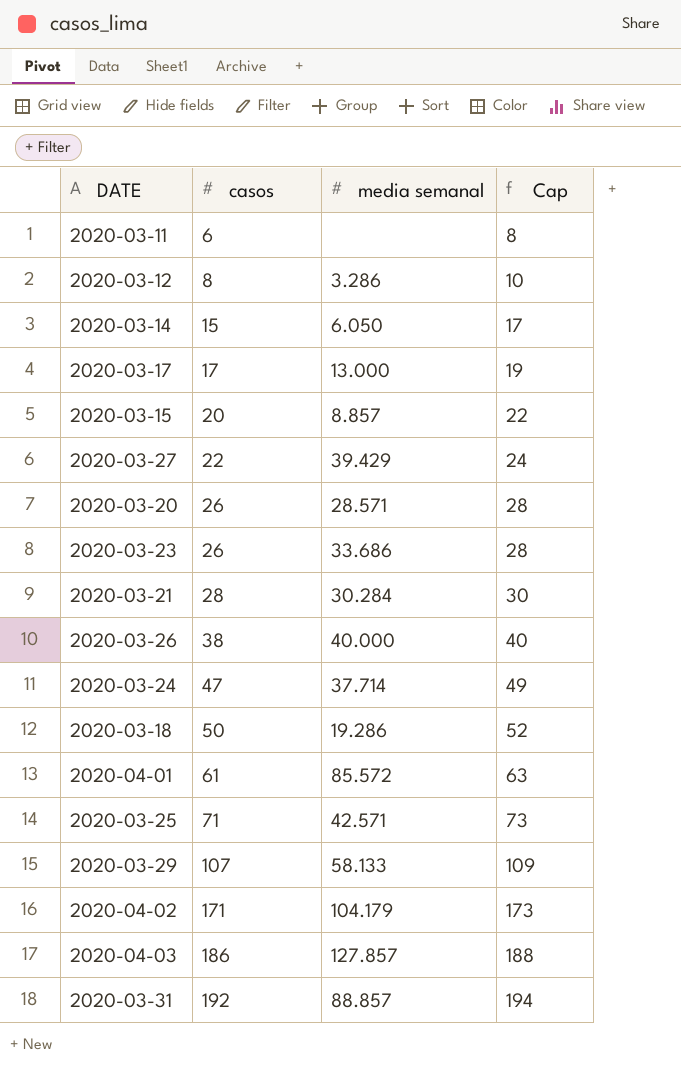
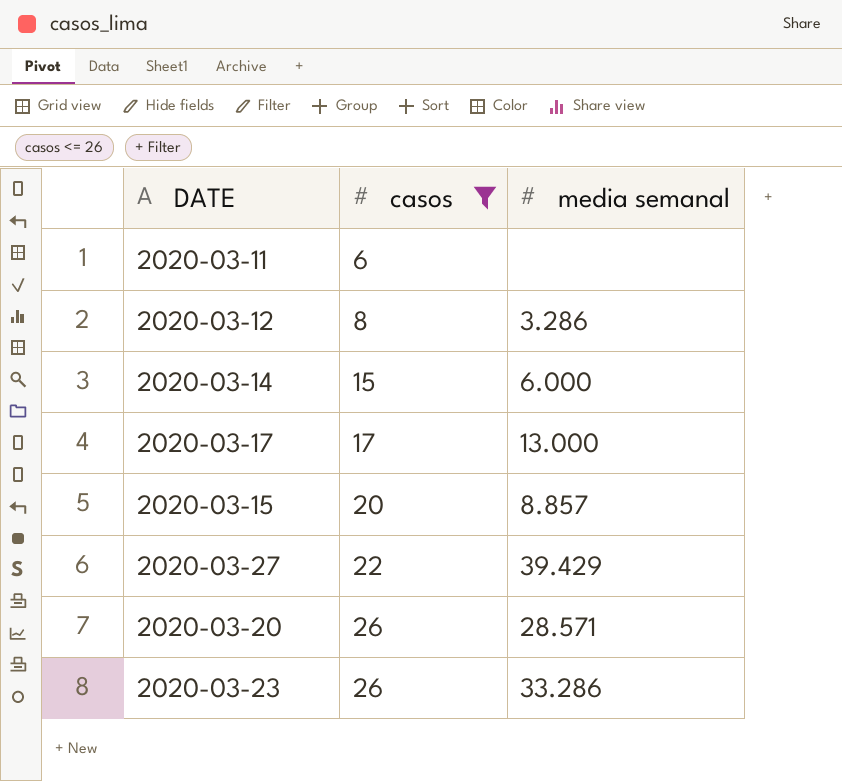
filter: none -> casos <= 26
column Cap | formula: [casos] + 2 -> none
2020-03-14 | media semanal: 6.050 -> 6.000
2020-03-23 | media semanal: 33.686 -> 33.286

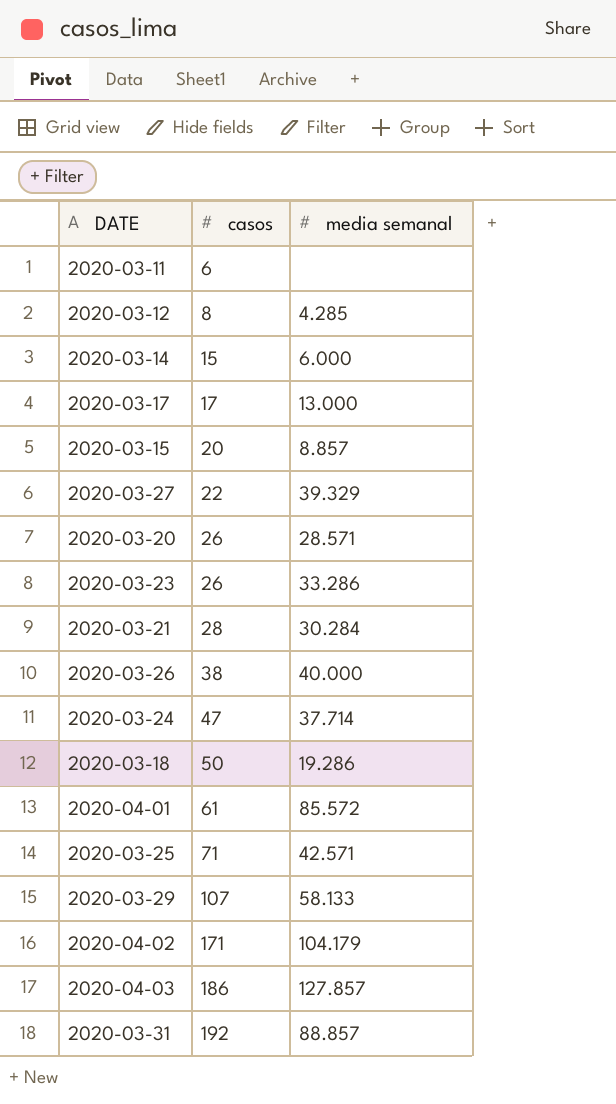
filter: casos <= 26 -> none
2020-03-12 | media semanal: 3.286 -> 4.285
2020-03-27 | media semanal: 39.429 -> 39.329

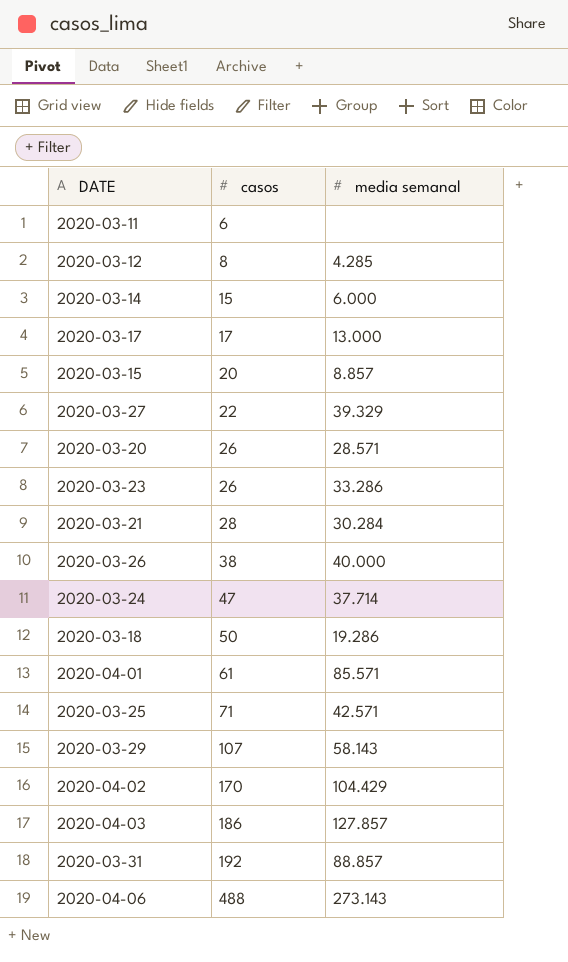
2020-04-01 | media semanal: 85.572 -> 85.571
2020-03-29 | media semanal: 58.133 -> 58.143
2020-04-02 | casos: 171 -> 170
2020-04-02 | media semanal: 104.179 -> 104.429
row 2020-04-06: none -> 488 | 273.143

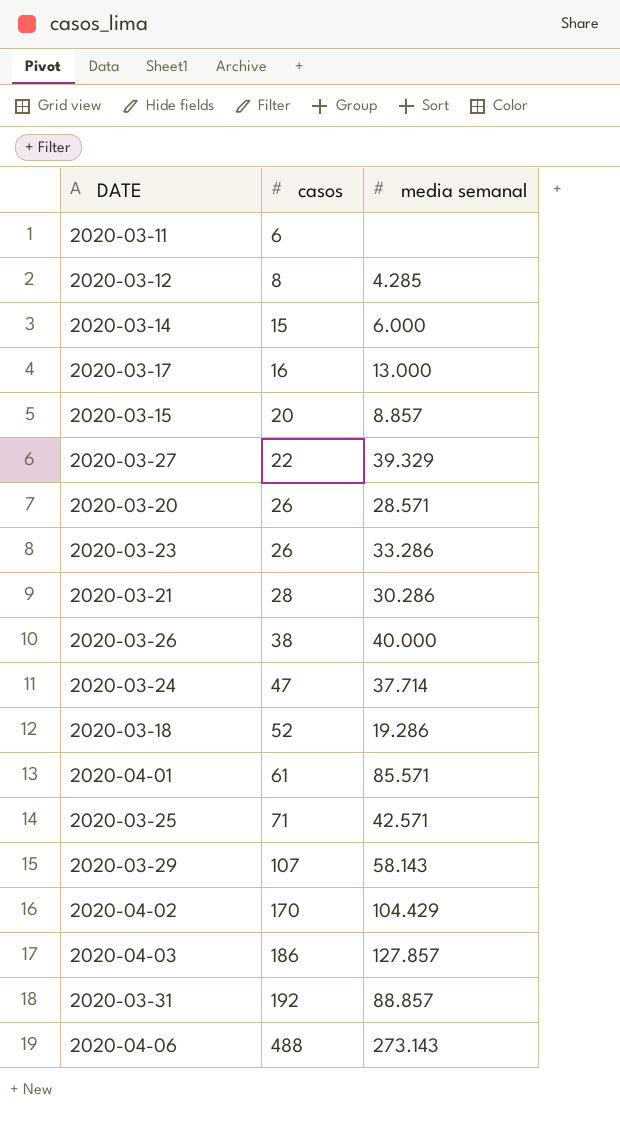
2020-03-17 | casos: 17 -> 16
2020-03-21 | media semanal: 30.284 -> 30.286
2020-03-18 | casos: 50 -> 52

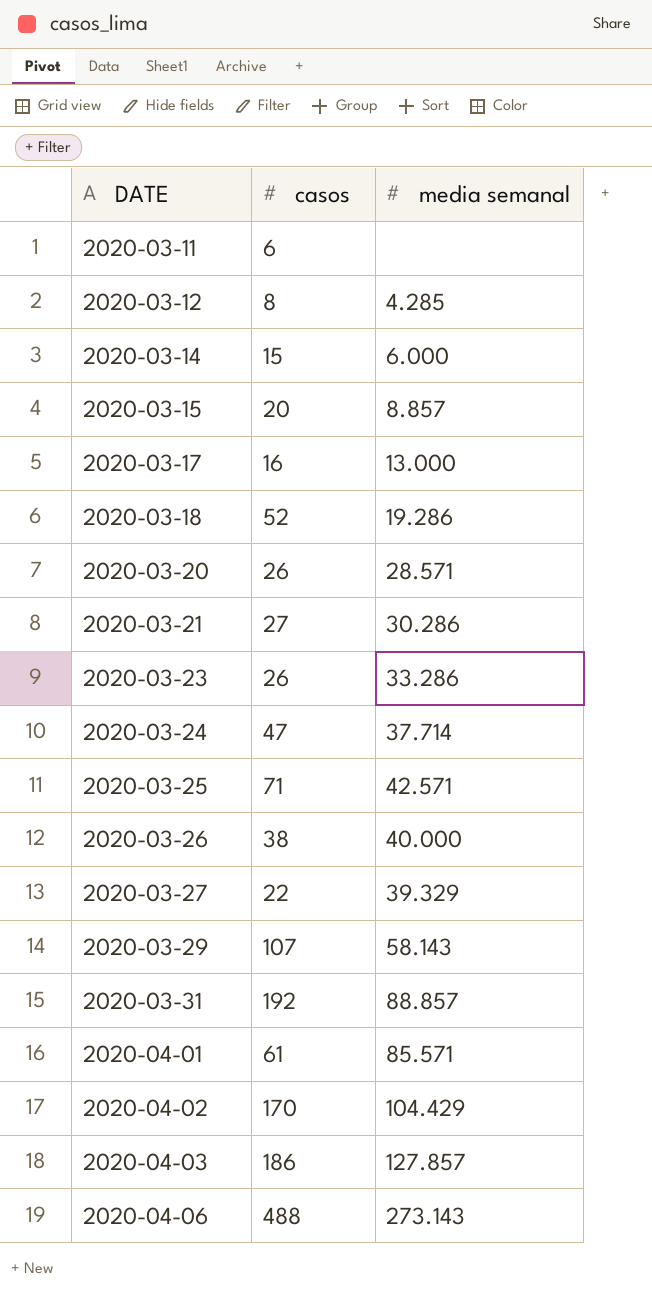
row order: casos ascending -> DATE ascending
2020-03-21 | casos: 28 -> 27

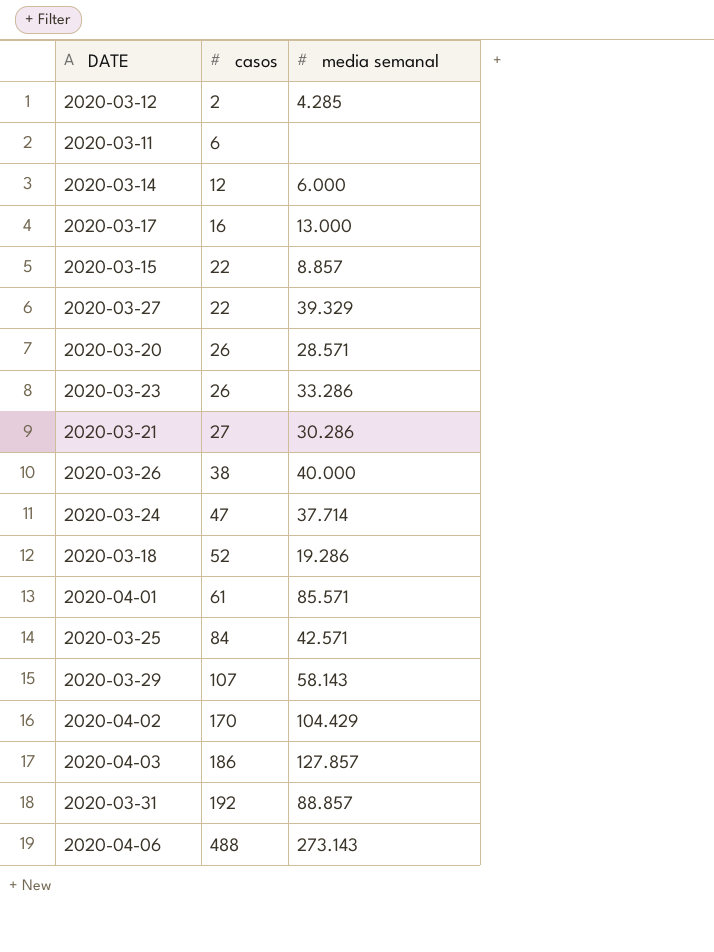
row order: DATE ascending -> casos ascending
2020-03-12 | casos: 8 -> 2
2020-03-14 | casos: 15 -> 12
2020-03-15 | casos: 20 -> 22
2020-03-25 | casos: 71 -> 84

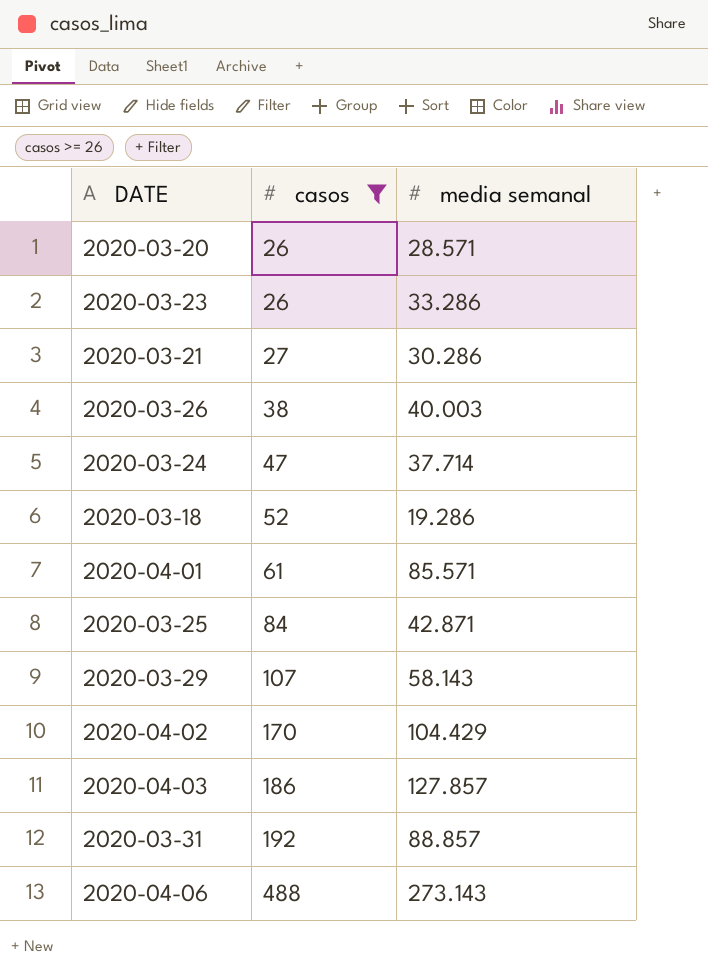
filter: none -> casos >= 26
2020-03-26 | media semanal: 40.000 -> 40.003
2020-03-25 | media semanal: 42.571 -> 42.871

